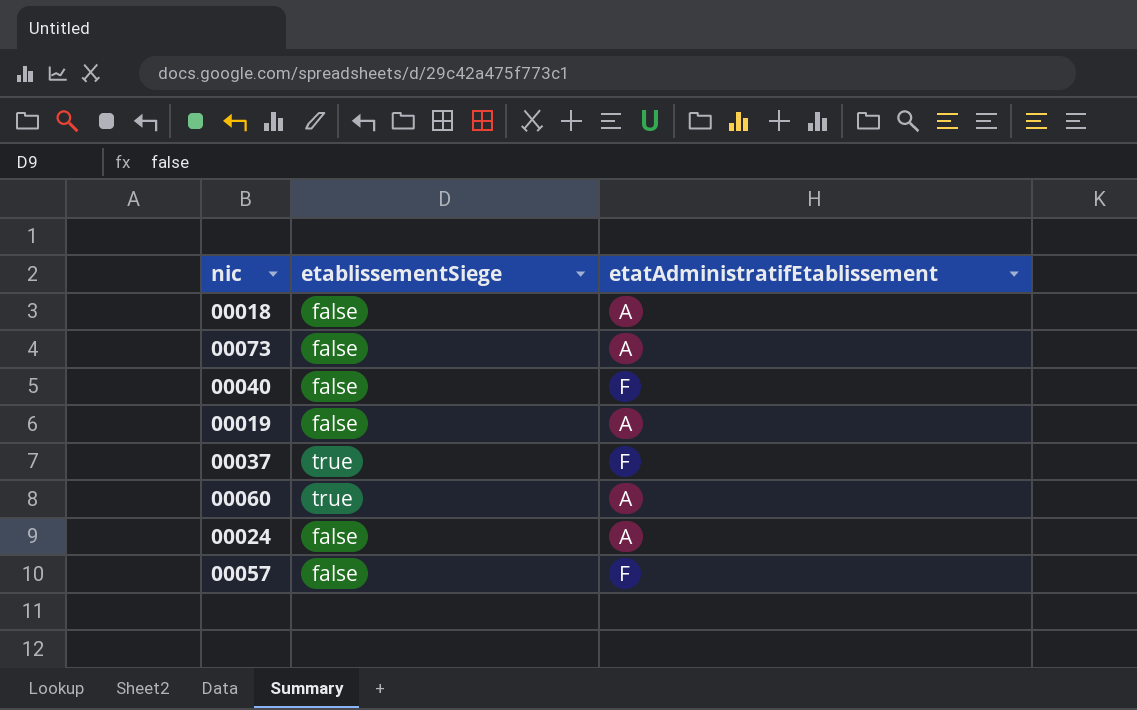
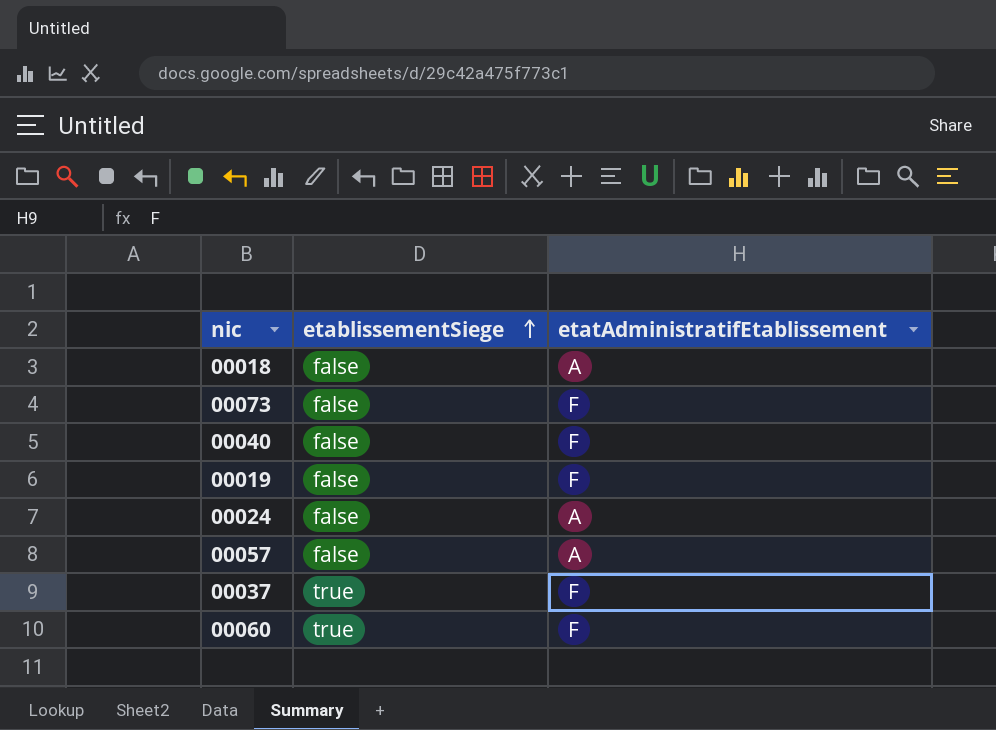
row order: none -> etablissementSiege ascending
00073 | etatAdministratifEtablissement: A -> F
00019 | etatAdministratifEtablissement: A -> F
00057 | etatAdministratifEtablissement: F -> A
00060 | etatAdministratifEtablissement: A -> F

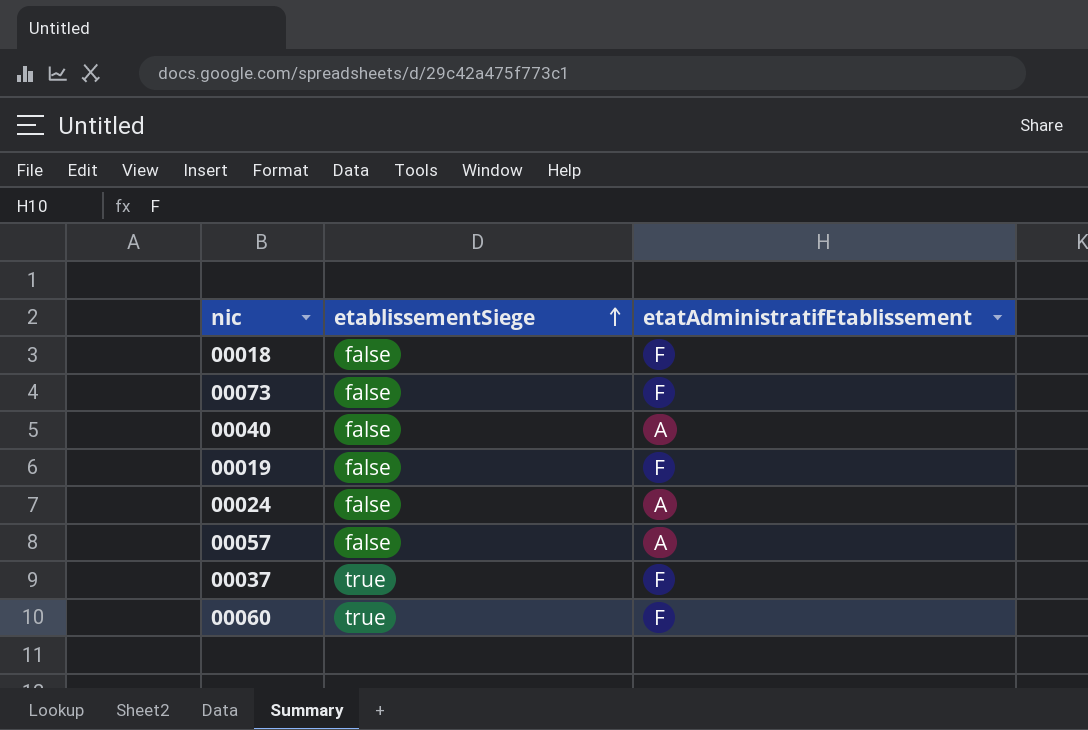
00018 | etatAdministratifEtablissement: A -> F
00040 | etatAdministratifEtablissement: F -> A

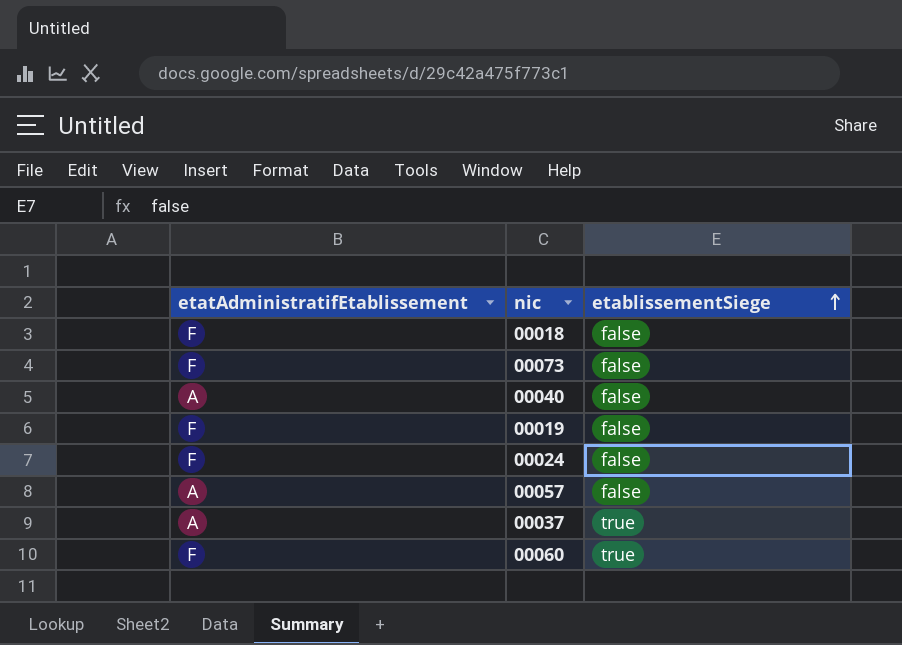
column etatAdministratifEtablissement | position: 3 -> 1
00024 | etatAdministratifEtablissement: A -> F
00037 | etatAdministratifEtablissement: F -> A

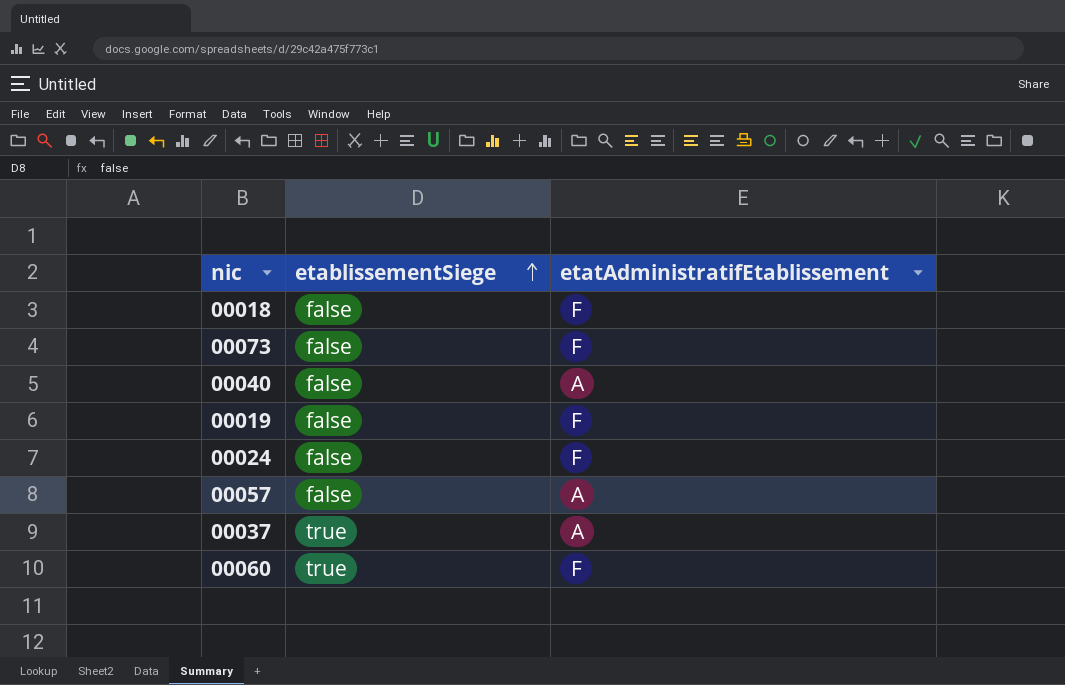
column etatAdministratifEtablissement | position: 1 -> 3

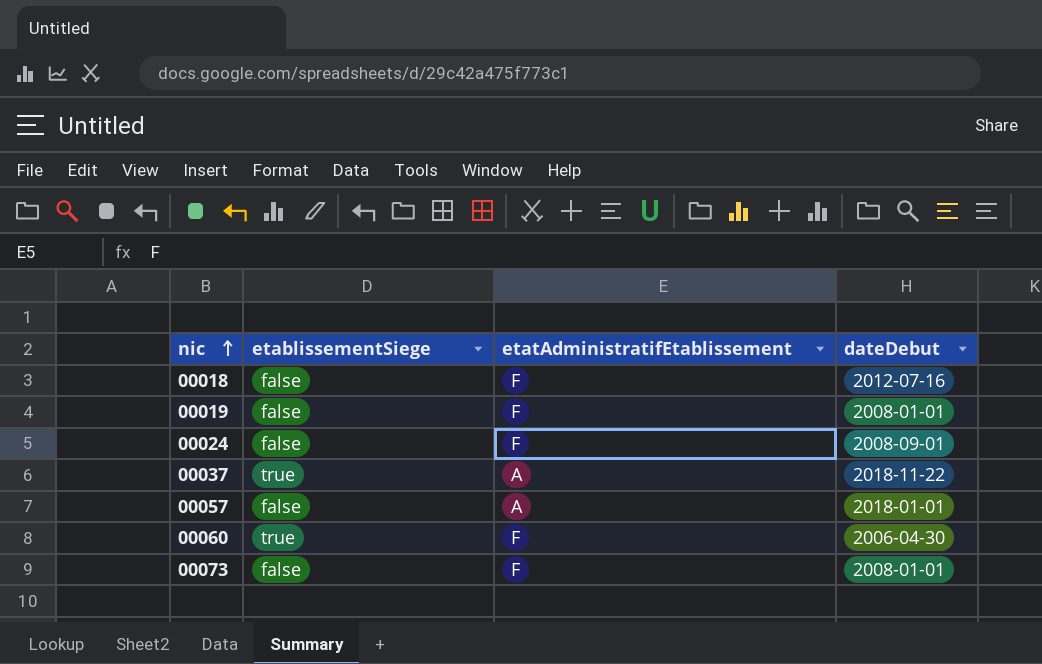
row order: etablissementSiege ascending -> nic ascending
column dateDebut | position: none -> 4
row 00040: false | A -> none

